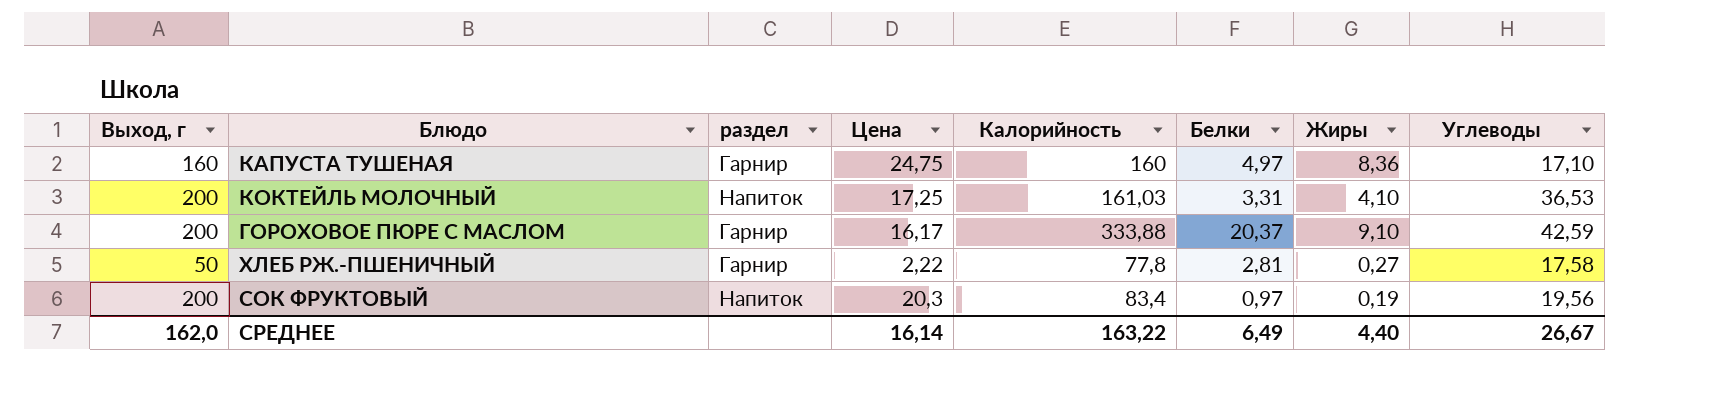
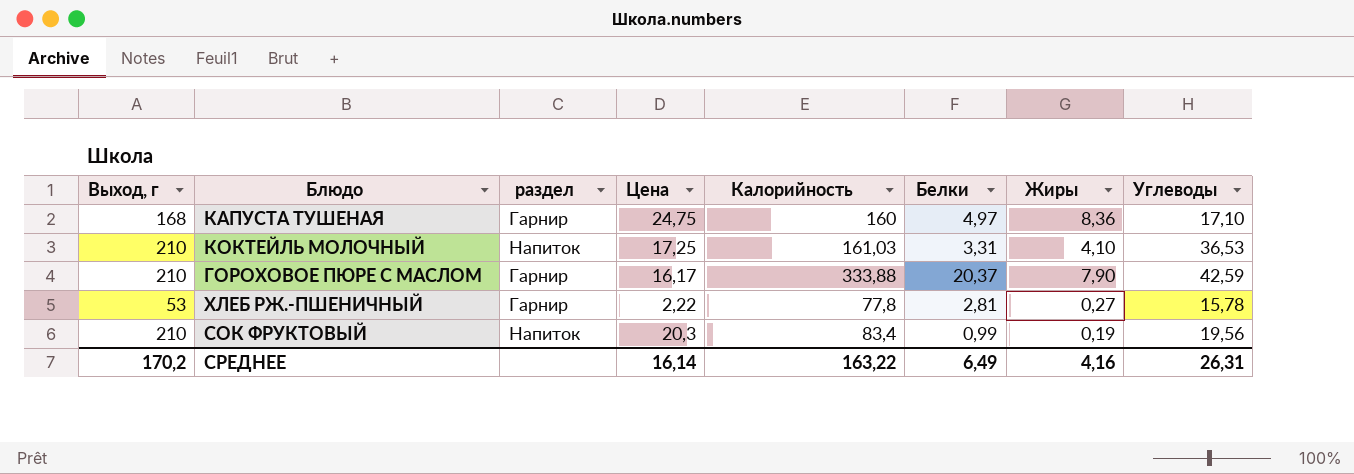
КАПУСТА ТУШЕНАЯ | Выход, г: 160 -> 168
КОКТЕЙЛЬ МОЛОЧНЫЙ | Выход, г: 200 -> 210
ГОРОХОВОЕ ПЮРЕ С МАСЛОМ | Выход, г: 200 -> 210
ГОРОХОВОЕ ПЮРЕ С МАСЛОМ | Жиры: 9,10 -> 7,90
ХЛЕБ РЖ.-ПШЕНИЧНЫЙ | Выход, г: 50 -> 53
ХЛЕБ РЖ.-ПШЕНИЧНЫЙ | Углеводы: 17,58 -> 15,78
СОК ФРУКТОВЫЙ | Выход, г: 200 -> 210
СОК ФРУКТОВЫЙ | Белки: 0,97 -> 0,99
СРЕДНЕЕ | Выход, г: 162,0 -> 170,2
СРЕДНЕЕ | Жиры: 4,40 -> 4,16
СРЕДНЕЕ | Углеводы: 26,67 -> 26,31

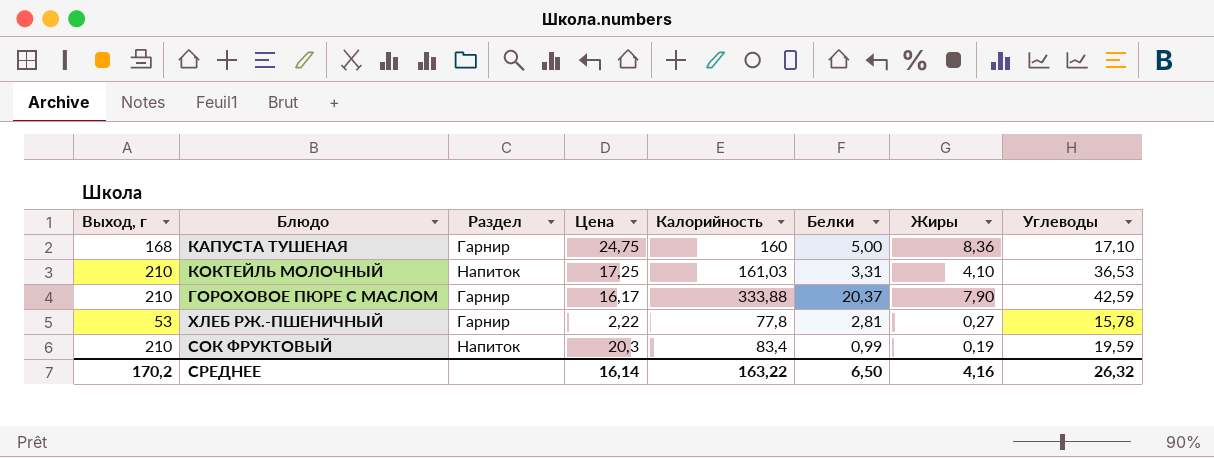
column name: раздел -> Раздел
КАПУСТА ТУШЕНАЯ | Белки: 4,97 -> 5,00
СОК ФРУКТОВЫЙ | Углеводы: 19,56 -> 19,59
СРЕДНЕЕ | Белки: 6,49 -> 6,50
СРЕДНЕЕ | Углеводы: 26,31 -> 26,32

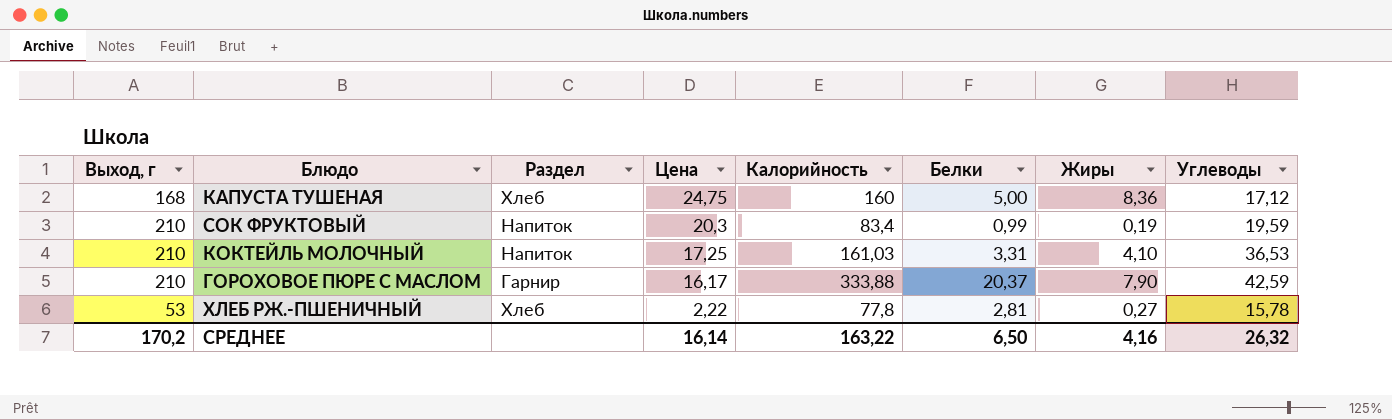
row order: none -> Цена descending
КАПУСТА ТУШЕНАЯ | Раздел: Гарнир -> Хлеб
КАПУСТА ТУШЕНАЯ | Углеводы: 17,10 -> 17,12
ХЛЕБ РЖ.-ПШЕНИЧНЫЙ | Раздел: Гарнир -> Хлеб

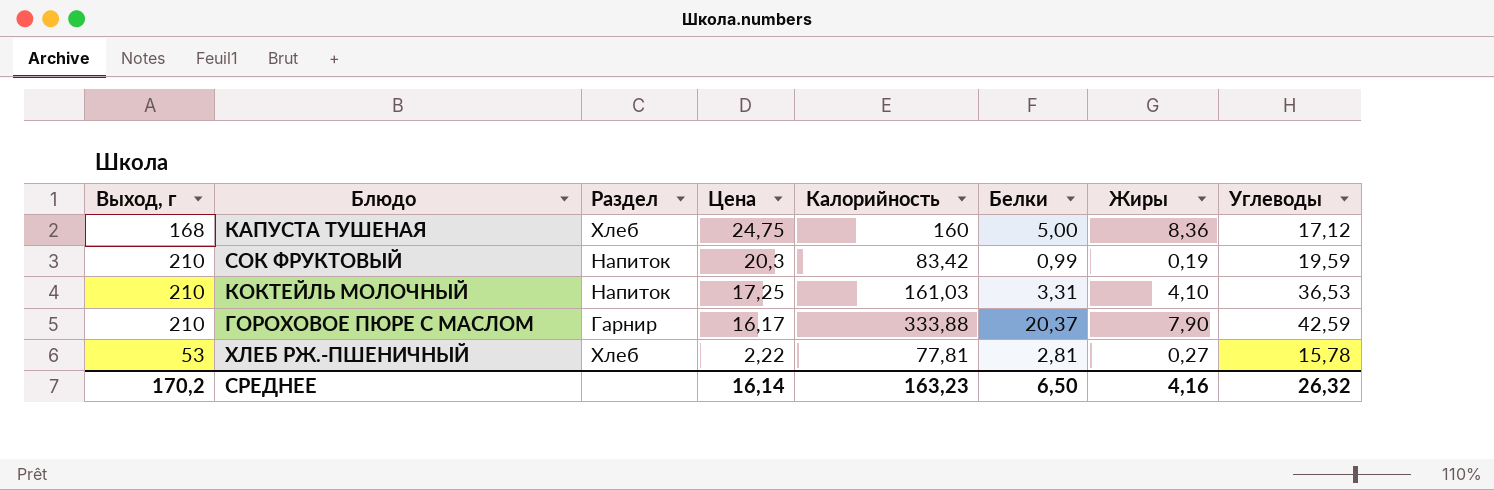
СОК ФРУКТОВЫЙ | Калорийность: 83,4 -> 83,42
ХЛЕБ РЖ.-ПШЕНИЧНЫЙ | Калорийность: 77,8 -> 77,81
СРЕДНЕЕ | Калорийность: 163,22 -> 163,23

